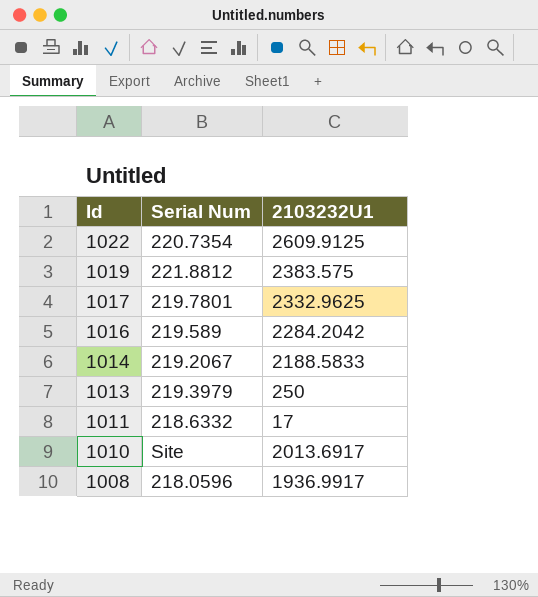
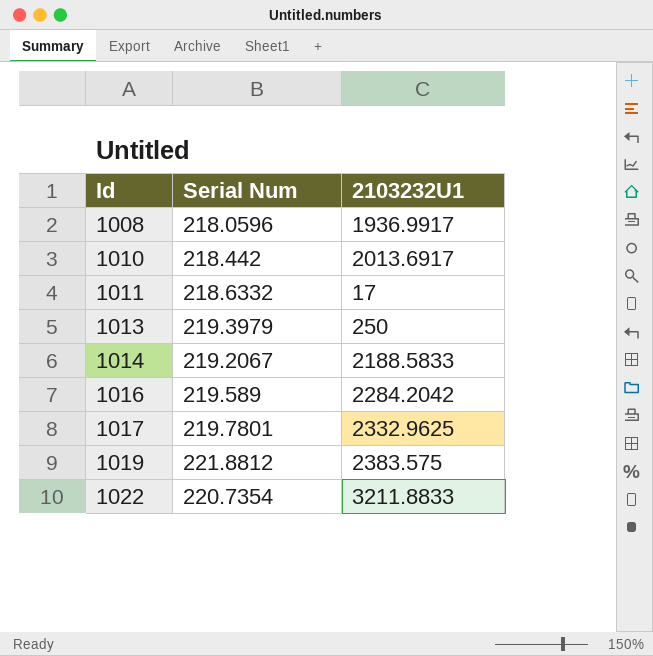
row order: Id descending -> Id ascending
1010 | Serial Num: Site -> 218.442
1022 | 2103232U1: 2609.9125 -> 3211.8833

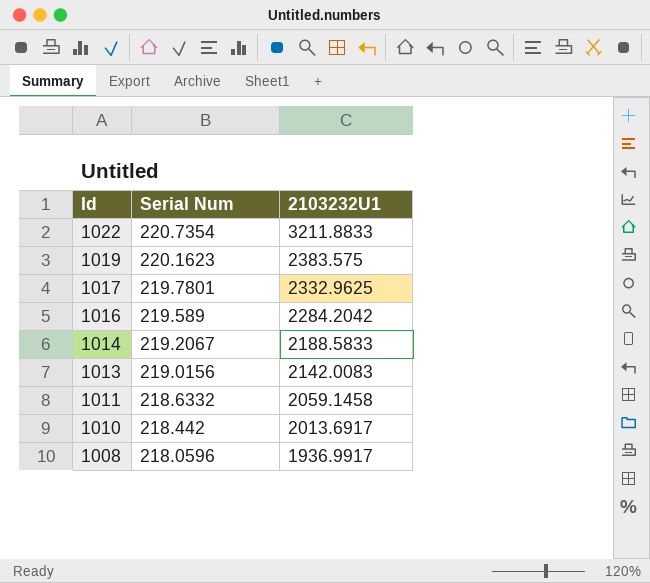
row order: Id ascending -> Id descending
1019 | Serial Num: 221.8812 -> 220.1623
1013 | Serial Num: 219.3979 -> 219.0156
1013 | 2103232U1: 250 -> 2142.0083
1011 | 2103232U1: 17 -> 2059.1458

